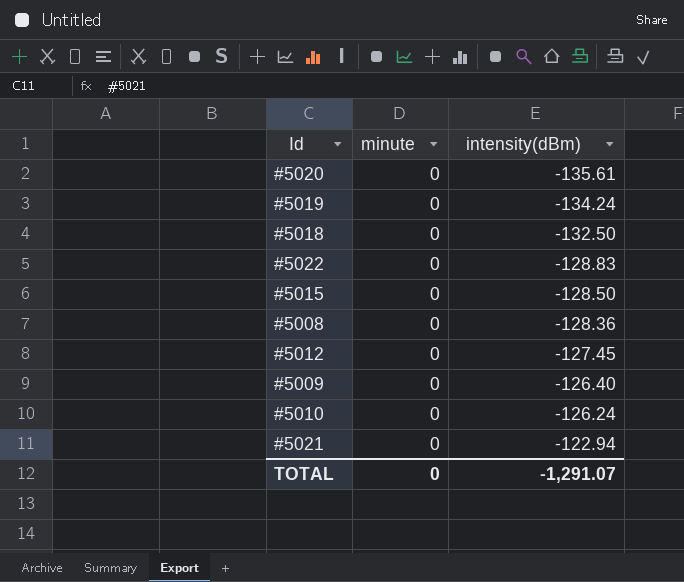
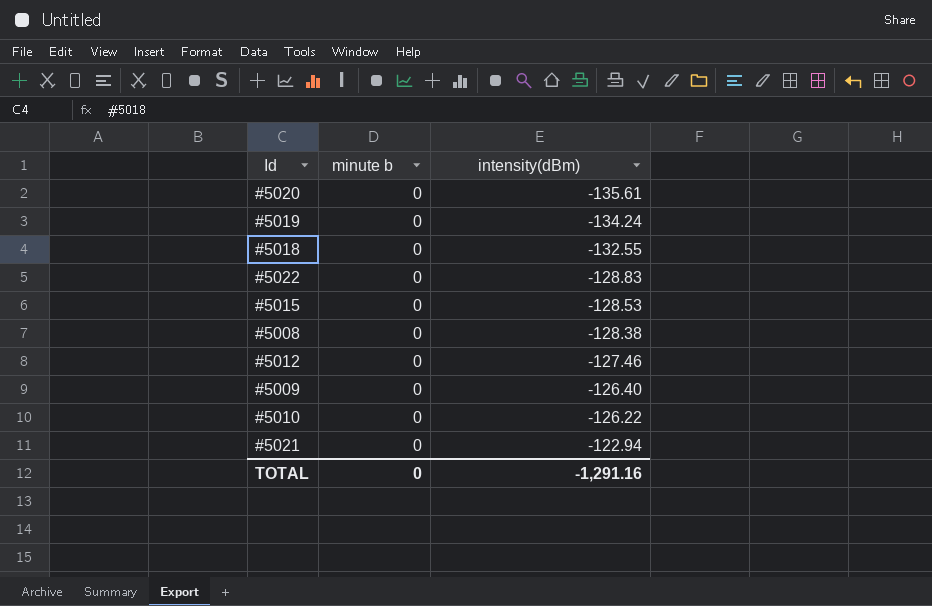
column name: minute -> minute b
#5018 | intensity(dBm): -132.50 -> -132.55
#5015 | intensity(dBm): -128.50 -> -128.53
#5008 | intensity(dBm): -128.36 -> -128.38
#5012 | intensity(dBm): -127.45 -> -127.46
#5010 | intensity(dBm): -126.24 -> -126.22
TOTAL | intensity(dBm): -1,291.07 -> -1,291.16

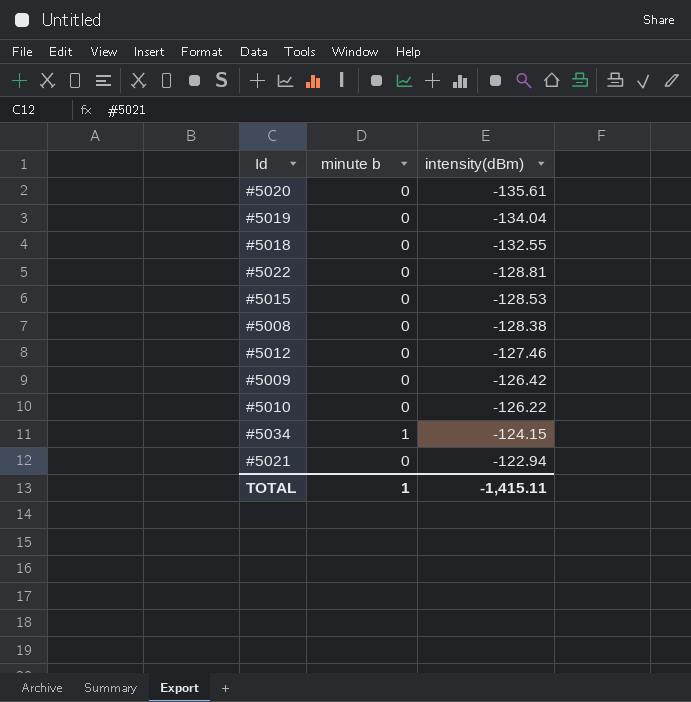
#5019 | intensity(dBm): -134.24 -> -134.04
#5022 | intensity(dBm): -128.83 -> -128.81
#5009 | intensity(dBm): -126.40 -> -126.42
row #5034: none -> 1 | -124.15
TOTAL | minute b: 0 -> 1
TOTAL | intensity(dBm): -1,291.16 -> -1,415.11

